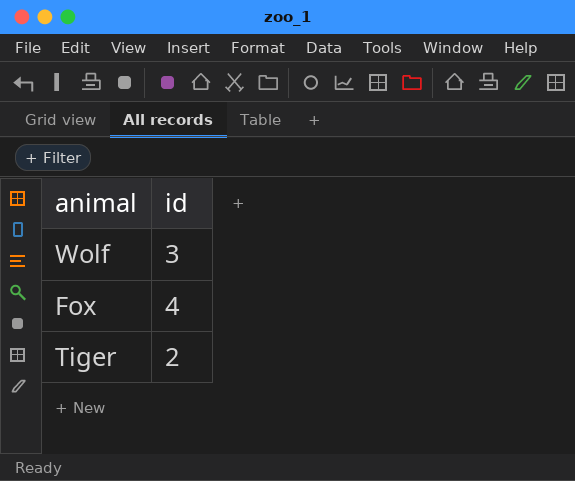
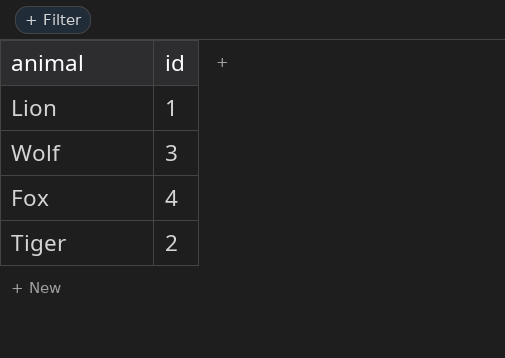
row Lion: none -> 1

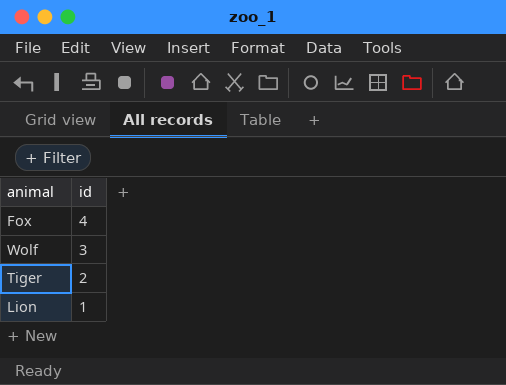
row order: none -> id descending

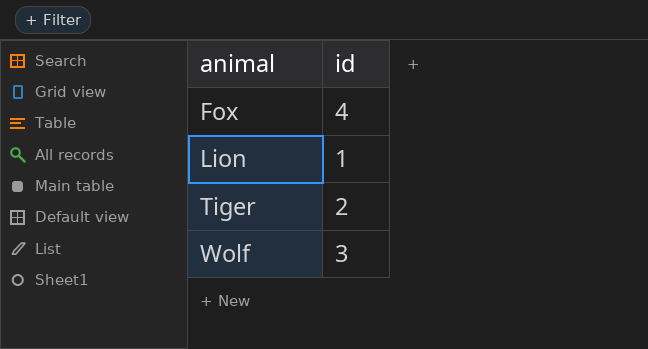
row order: id descending -> animal ascending

